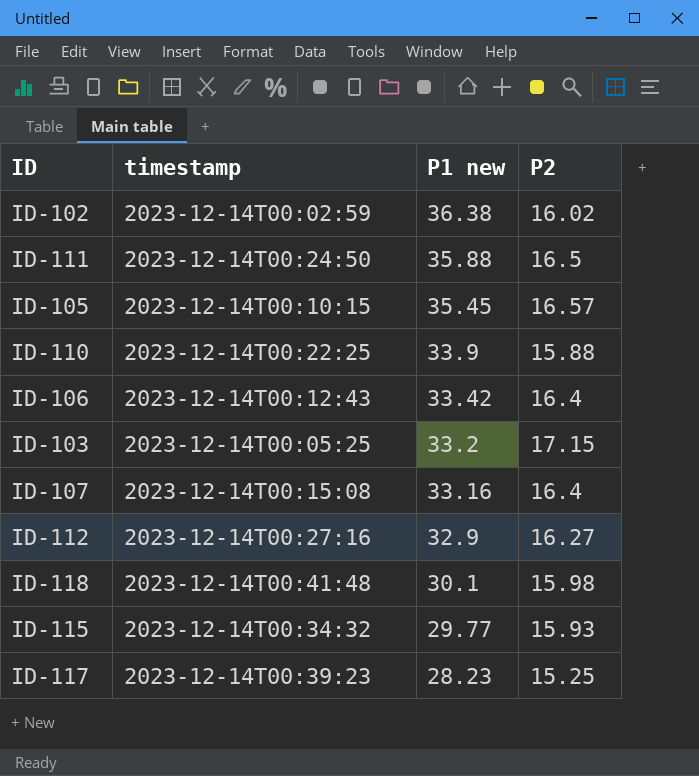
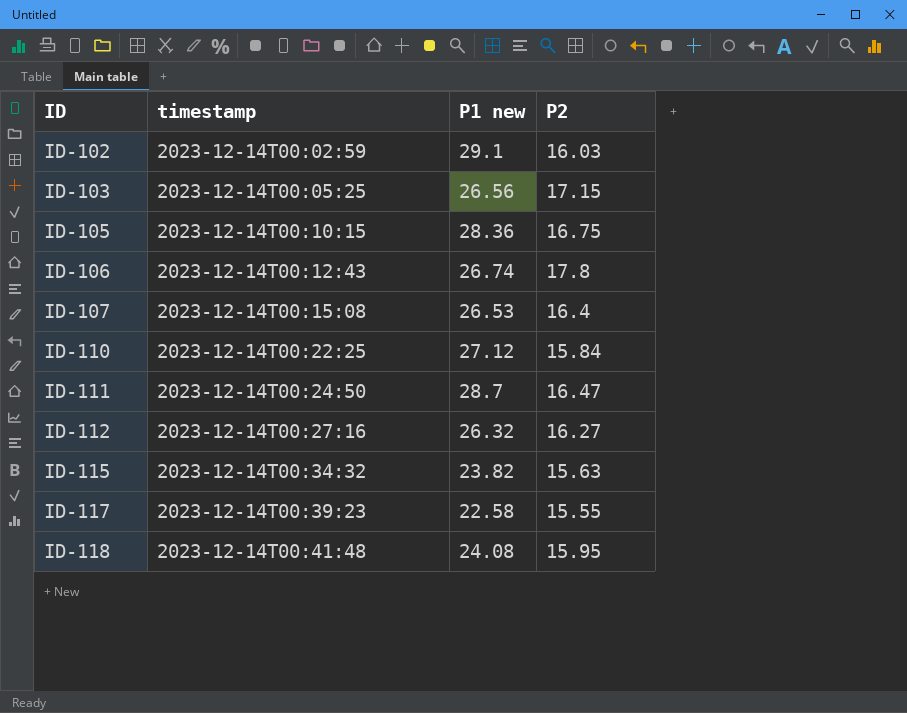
row order: P1 new descending -> ID ascending
ID-102 | P1 new: 36.38 -> 29.1
ID-102 | P2: 16.02 -> 16.03
ID-103 | P1 new: 33.2 -> 26.56
ID-105 | P1 new: 35.45 -> 28.36
ID-105 | P2: 16.57 -> 16.75
ID-106 | P1 new: 33.42 -> 26.74
ID-106 | P2: 16.4 -> 17.8
ID-107 | P1 new: 33.16 -> 26.53
ID-110 | P1 new: 33.9 -> 27.12
ID-110 | P2: 15.88 -> 15.84
ID-111 | P1 new: 35.88 -> 28.7
ID-111 | P2: 16.5 -> 16.47
ID-112 | P1 new: 32.9 -> 26.32
ID-115 | P1 new: 29.77 -> 23.82
ID-115 | P2: 15.93 -> 15.63
ID-117 | P1 new: 28.23 -> 22.58
ID-117 | P2: 15.25 -> 15.55
ID-118 | P1 new: 30.1 -> 24.08
ID-118 | P2: 15.98 -> 15.95

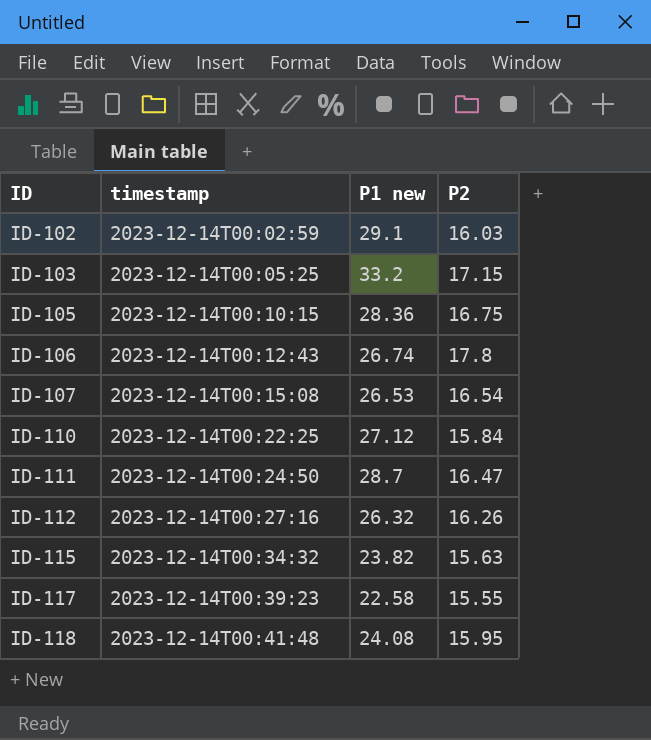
ID-103 | P1 new: 26.56 -> 33.2
ID-107 | P2: 16.4 -> 16.54
ID-112 | P2: 16.27 -> 16.26

